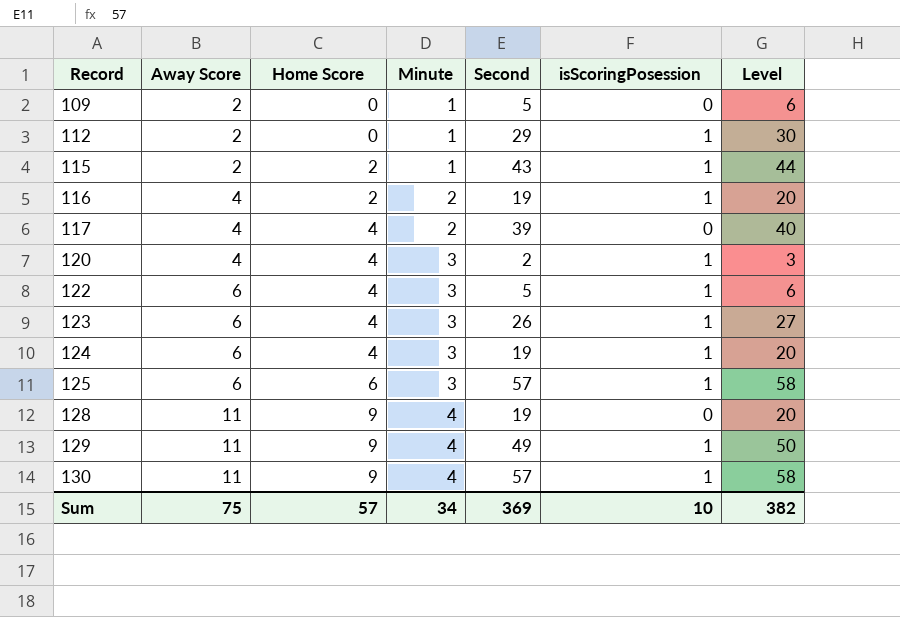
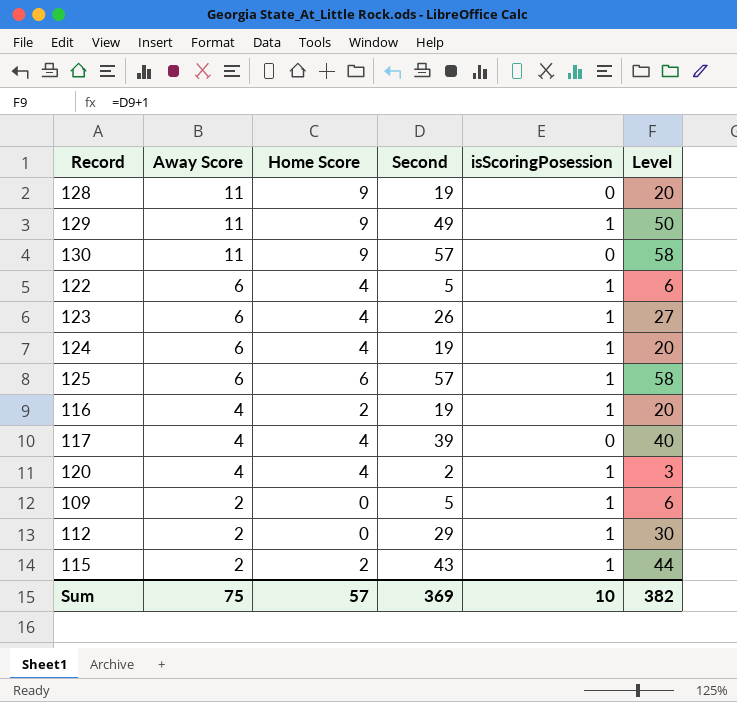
row order: Record ascending -> Away Score descending
column Minute | position: 4 -> none
130 | isScoringPosession: 1 -> 0
109 | isScoringPosession: 0 -> 1

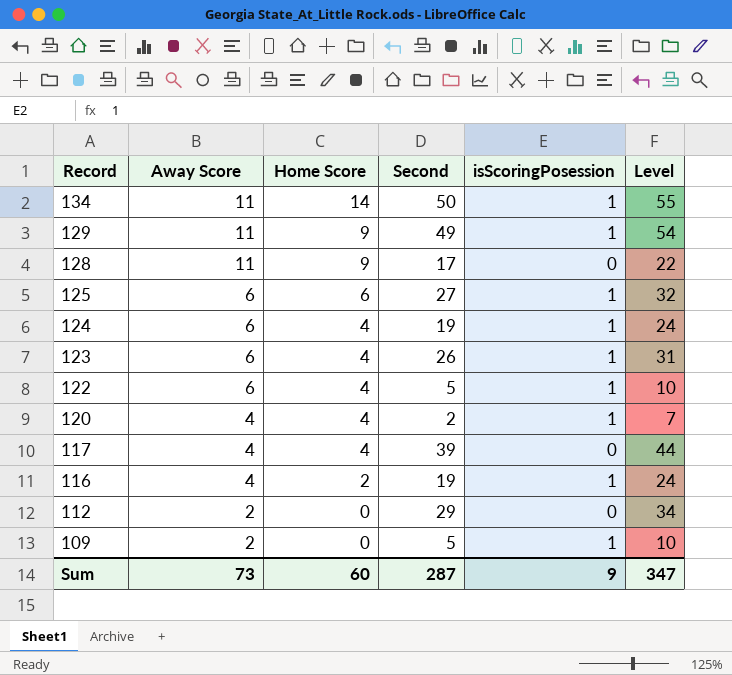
row order: Away Score descending -> Record descending
column Level | formula: [Second] + 1 -> [Second] + 5
row 130: 11 | 9 | 57 | 0 | 58 -> none
row 115: 2 | 2 | 43 | 1 | 44 -> none
row 134: none -> 11 | 14 | 50 | 1 | 55
128 | Second: 19 -> 17
125 | Second: 57 -> 27
112 | isScoringPosession: 1 -> 0
Sum | Away Score: 75 -> 73
Sum | Home Score: 57 -> 60
Sum | Second: 369 -> 287
Sum | isScoringPosession: 10 -> 9
Sum | Level: 382 -> 347

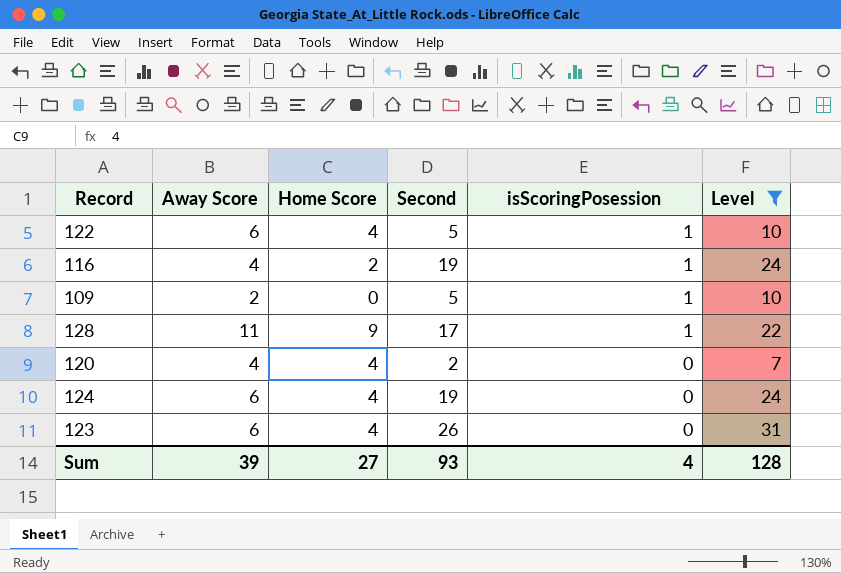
filter: none -> Level <= 31
row order: Record descending -> isScoringPosession descending
128 | isScoringPosession: 0 -> 1
120 | isScoringPosession: 1 -> 0
124 | isScoringPosession: 1 -> 0
123 | isScoringPosession: 1 -> 0
Sum | Away Score: 73 -> 39
Sum | Home Score: 60 -> 27
Sum | Second: 287 -> 93
Sum | isScoringPosession: 9 -> 4
Sum | Level: 347 -> 128

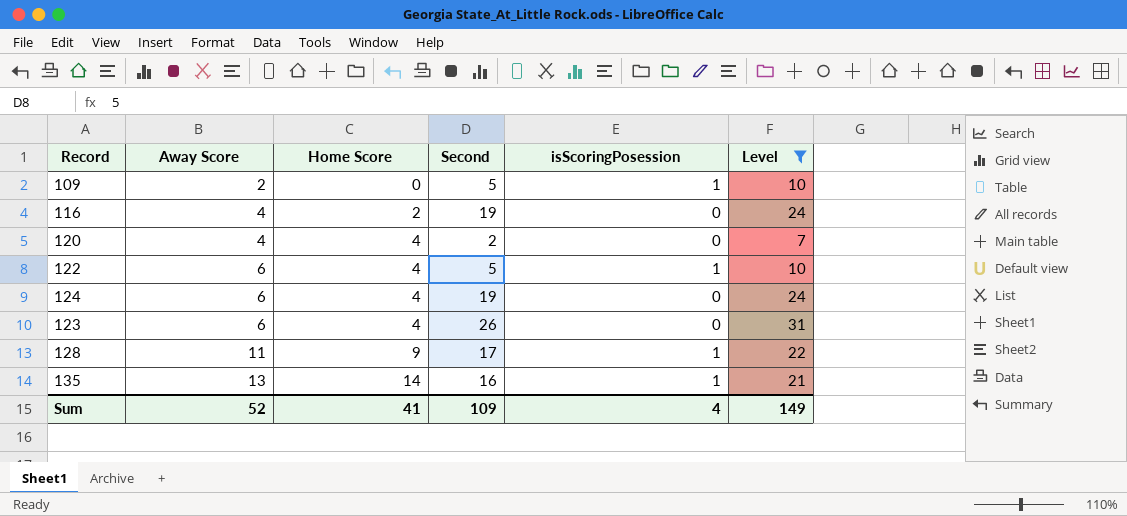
row order: isScoringPosession descending -> Away Score ascending
116 | isScoringPosession: 1 -> 0
row 135: none -> 13 | 14 | 16 | 1 | 21
Sum | Away Score: 39 -> 52
Sum | Home Score: 27 -> 41
Sum | Second: 93 -> 109
Sum | Level: 128 -> 149

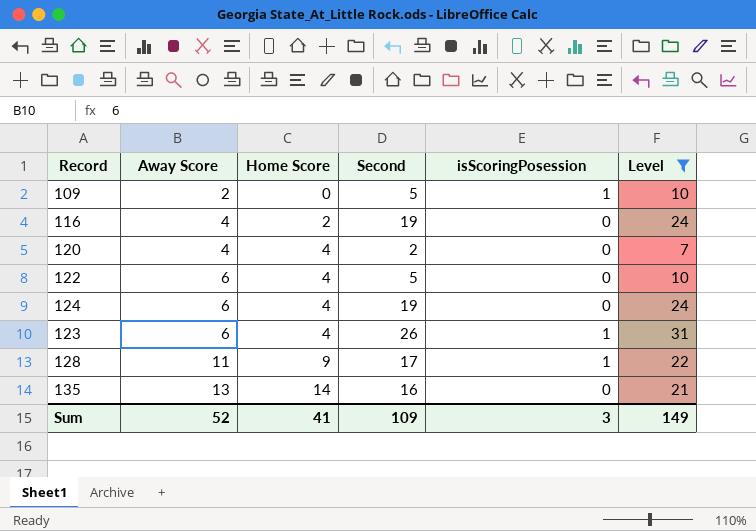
122 | isScoringPosession: 1 -> 0
123 | isScoringPosession: 0 -> 1
135 | isScoringPosession: 1 -> 0
Sum | isScoringPosession: 4 -> 3

